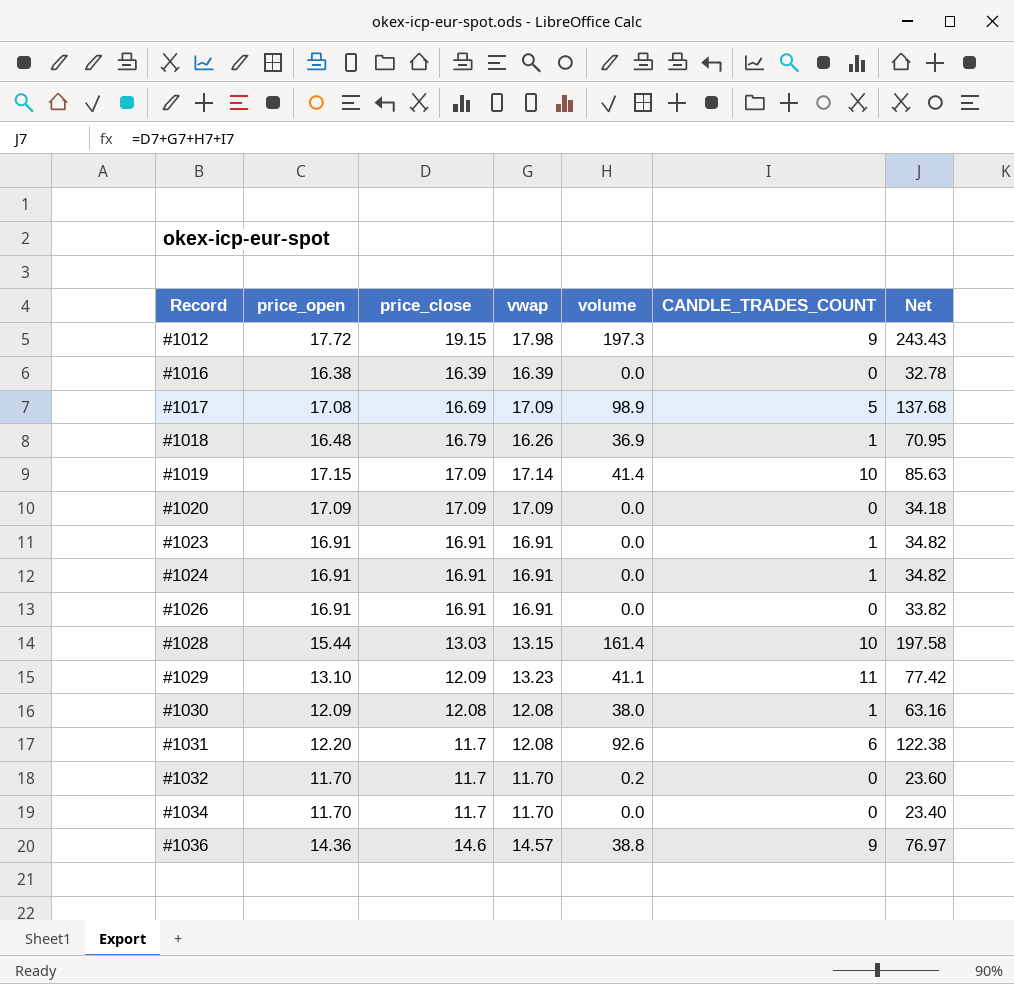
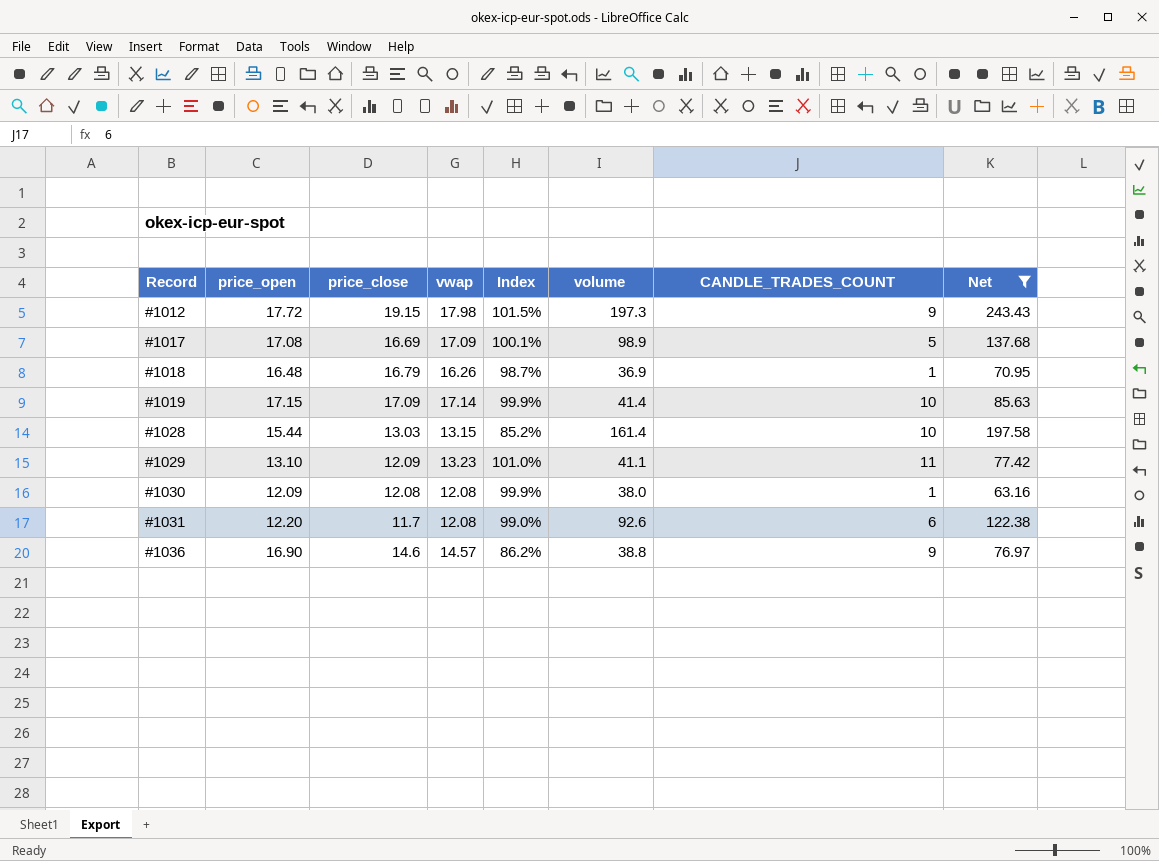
filter: none -> Net >= 63.16
column Index | formula: none -> [vwap] / [price_open]
#1036 | price_open: 14.36 -> 16.90

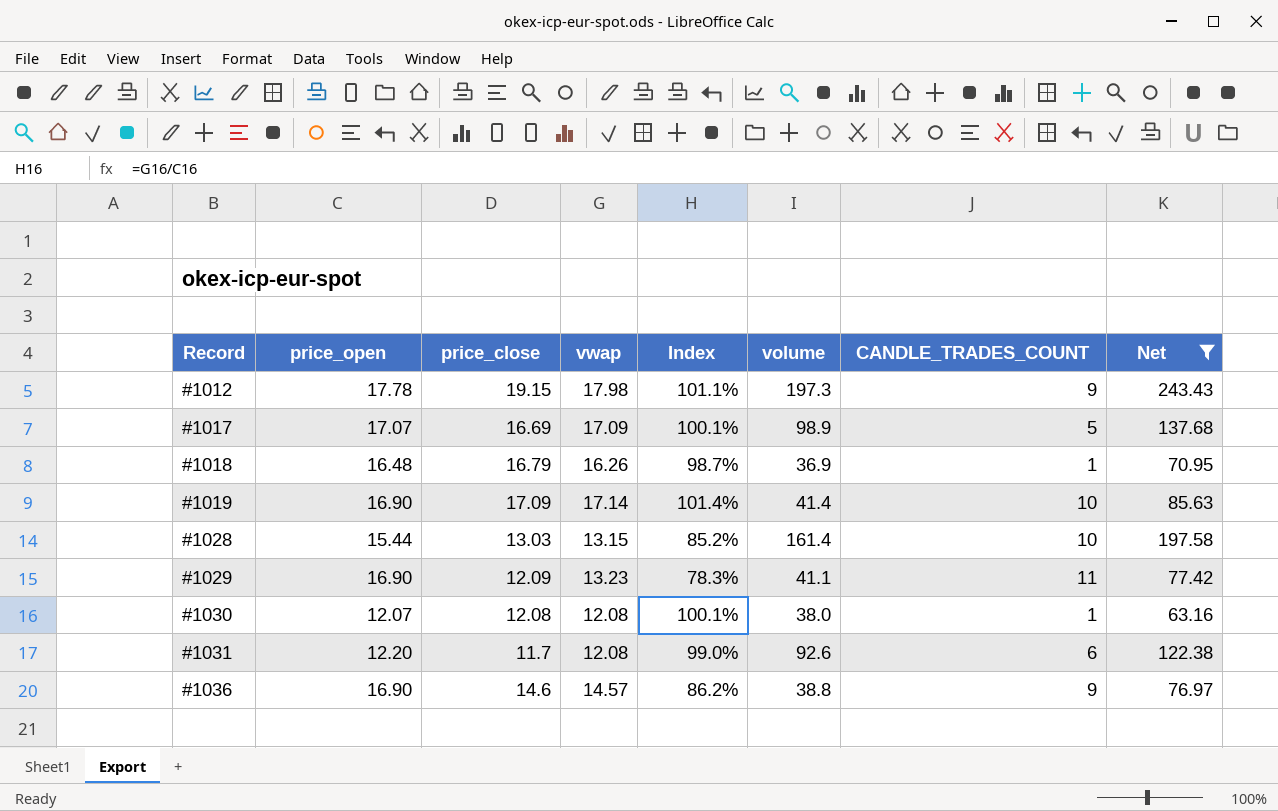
#1012 | price_open: 17.72 -> 17.78
#1012 | Index: 101.5% -> 101.1%
#1017 | price_open: 17.08 -> 17.07
#1019 | price_open: 17.15 -> 16.90
#1019 | Index: 99.9% -> 101.4%
#1029 | price_open: 13.10 -> 16.90
#1029 | Index: 101.0% -> 78.3%
#1030 | price_open: 12.09 -> 12.07
#1030 | Index: 99.9% -> 100.1%

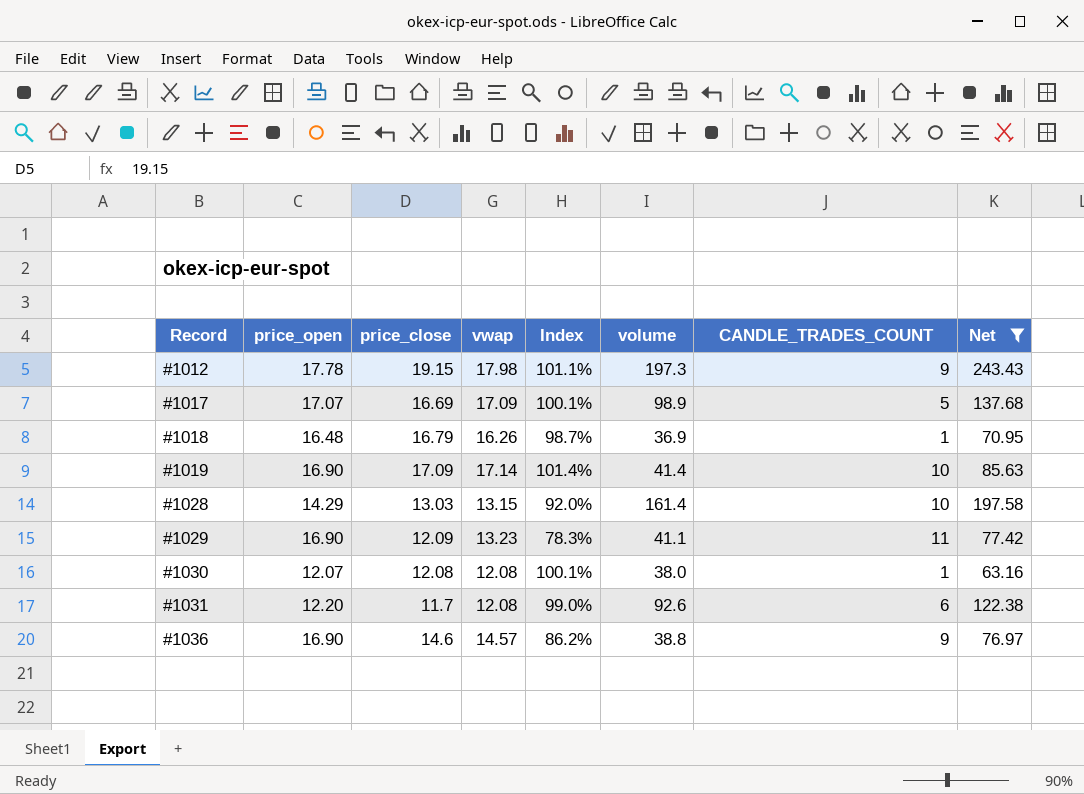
#1028 | price_open: 15.44 -> 14.29
#1028 | Index: 85.2% -> 92.0%

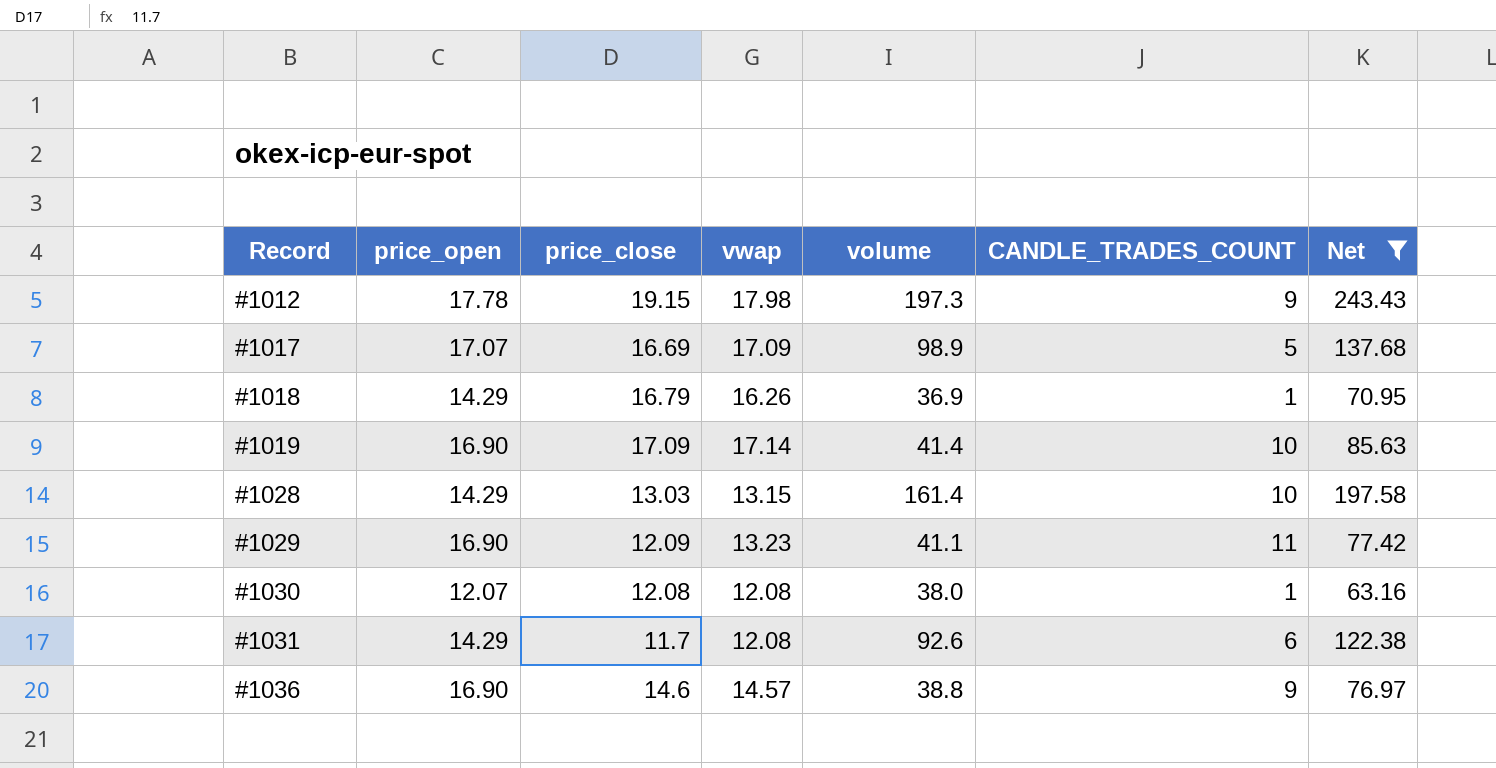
column Index | formula: [vwap] / [price_open] -> none
#1018 | price_open: 16.48 -> 14.29
#1031 | price_open: 12.20 -> 14.29

